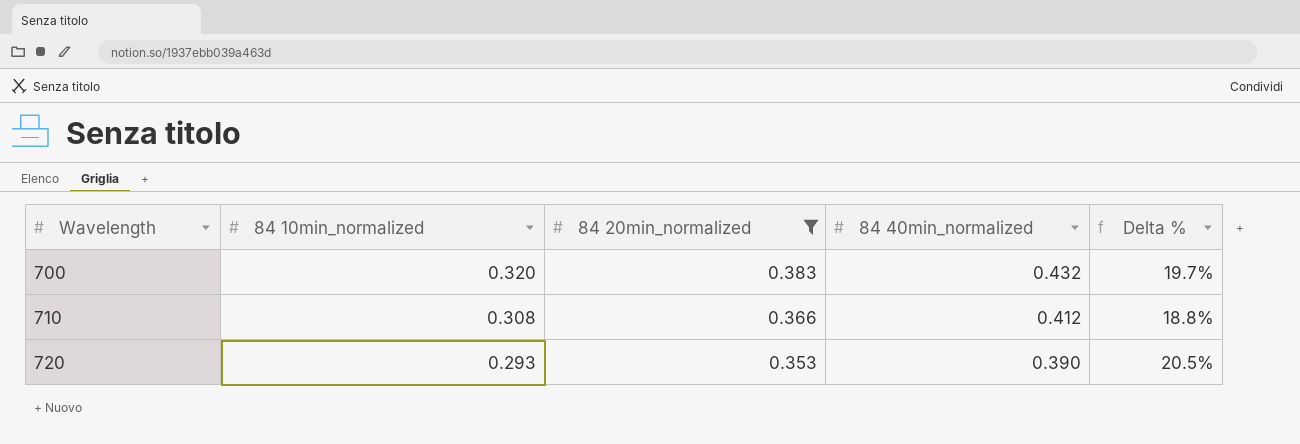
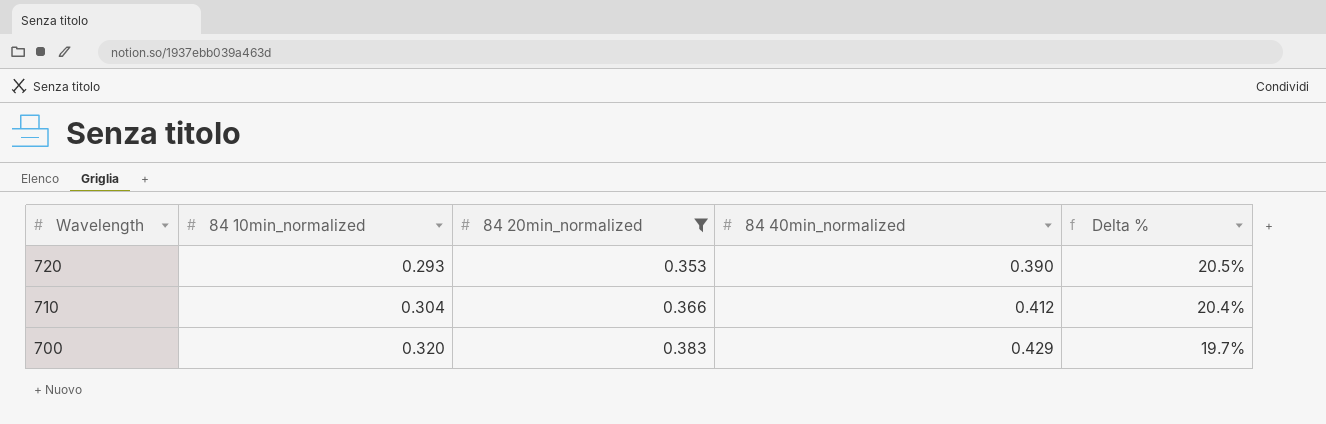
row order: Wavelength ascending -> Wavelength descending
710 | 84 10min_normalized: 0.308 -> 0.304
710 | Delta %: 18.8% -> 20.4%
700 | 84 40min_normalized: 0.432 -> 0.429

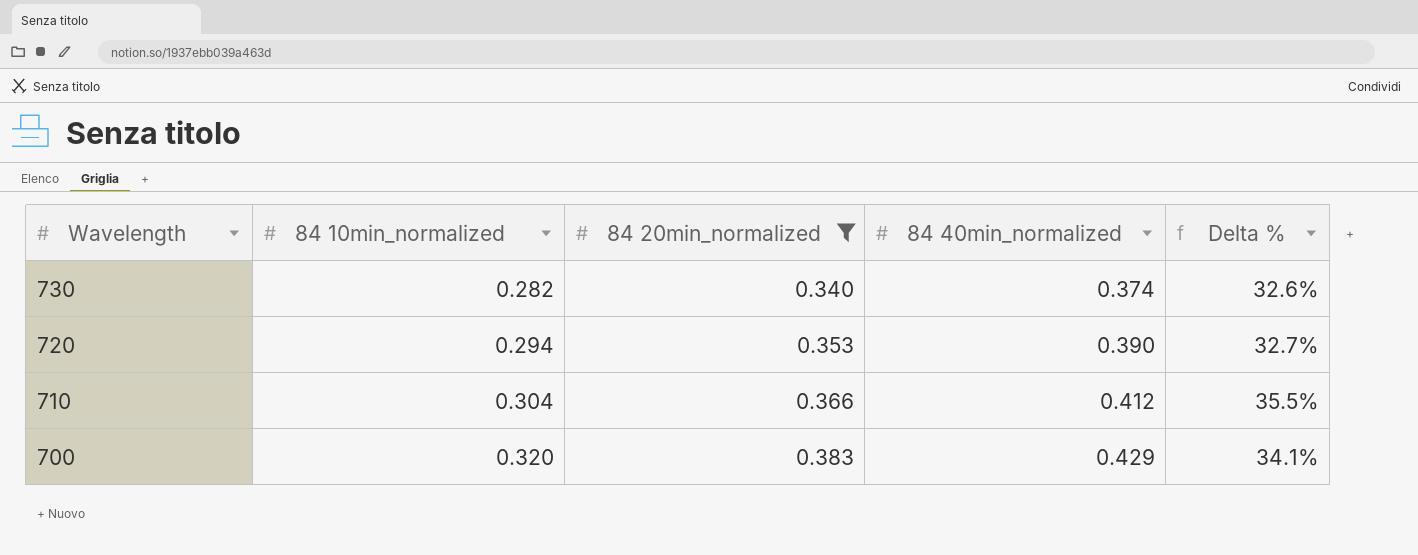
column Delta % | formula: ([84 20min_normalized] - [84 10min_normalized]) / [84 10min_normalized] -> ([84 40min_normalized] - [84 10min_normalized]) / [84 10min_normalized]
row 730: none -> 0.282 | 0.340 | 0.374 | 32.6%
720 | 84 10min_normalized: 0.293 -> 0.294

